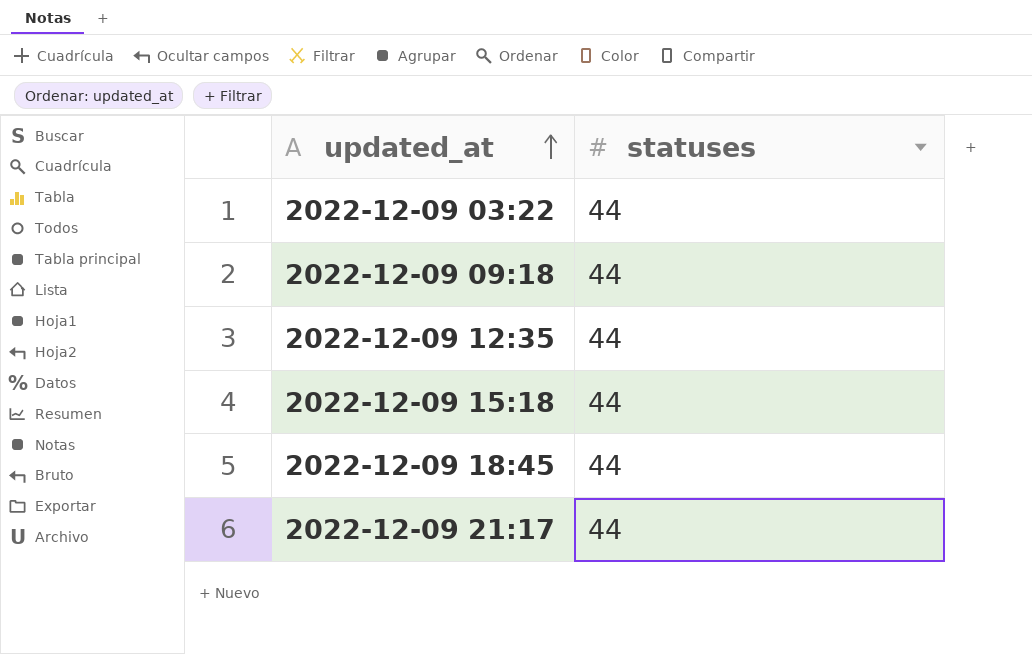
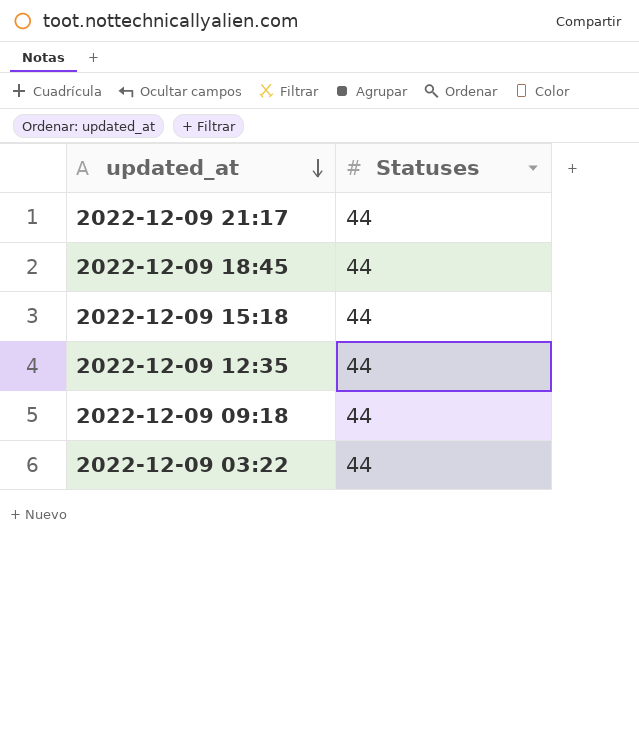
row order: updated_at ascending -> updated_at descending
column name: statuses -> Statuses

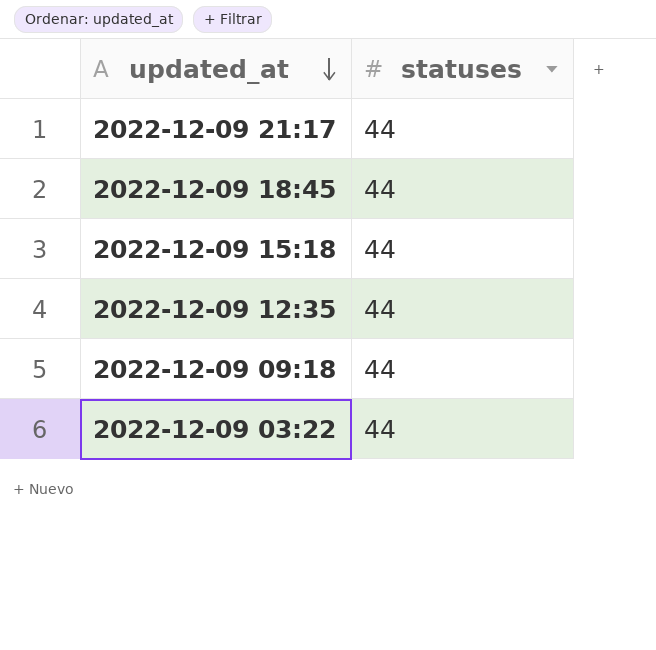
column name: Statuses -> statuses

